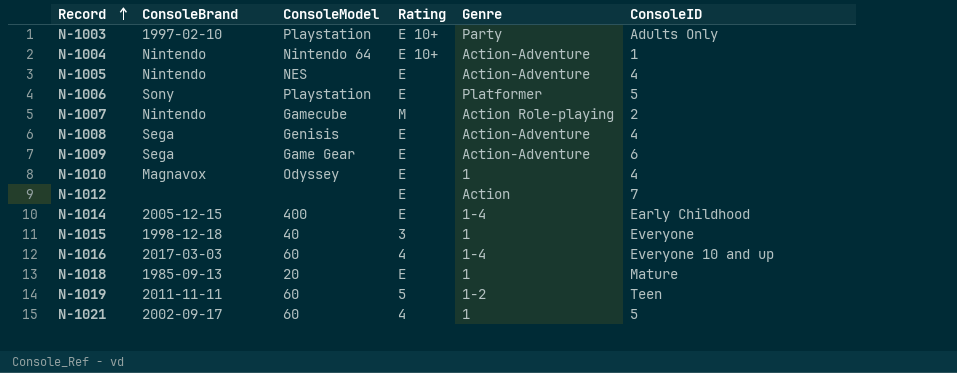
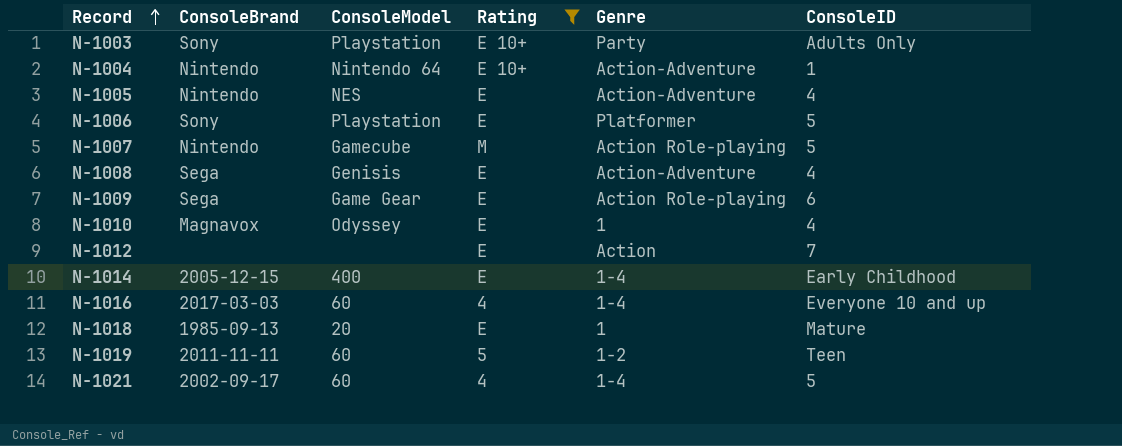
filter: none -> Rating != 3
N-1003 | ConsoleBrand: 1997-02-10 -> Sony
N-1007 | ConsoleID: 2 -> 5
N-1009 | Genre: Action-Adventure -> Action Role-playing
N-1021 | Genre: 1 -> 1-4

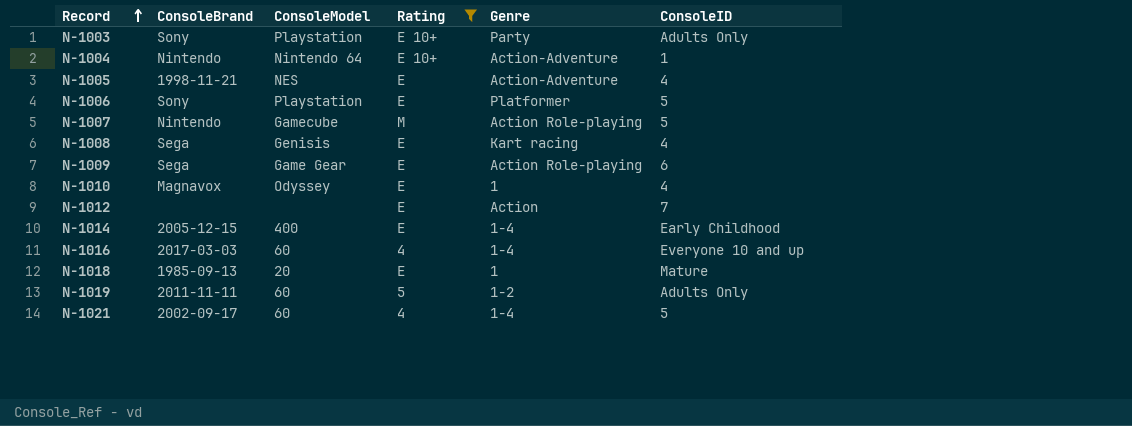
N-1005 | ConsoleBrand: Nintendo -> 1998-11-21
N-1008 | Genre: Action-Adventure -> Kart racing
N-1019 | ConsoleID: Teen -> Adults Only

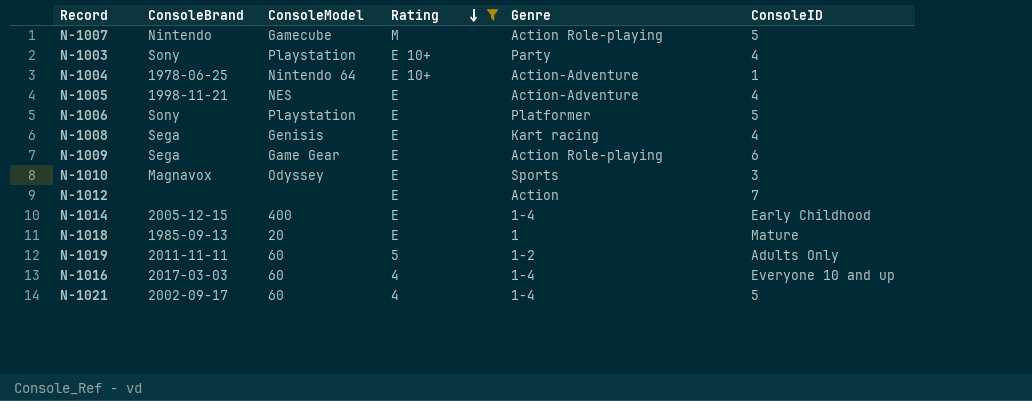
row order: Record ascending -> Rating descending
N-1003 | ConsoleID: Adults Only -> 4
N-1004 | ConsoleBrand: Nintendo -> 1978-06-25
N-1010 | Genre: 1 -> Sports
N-1010 | ConsoleID: 4 -> 3

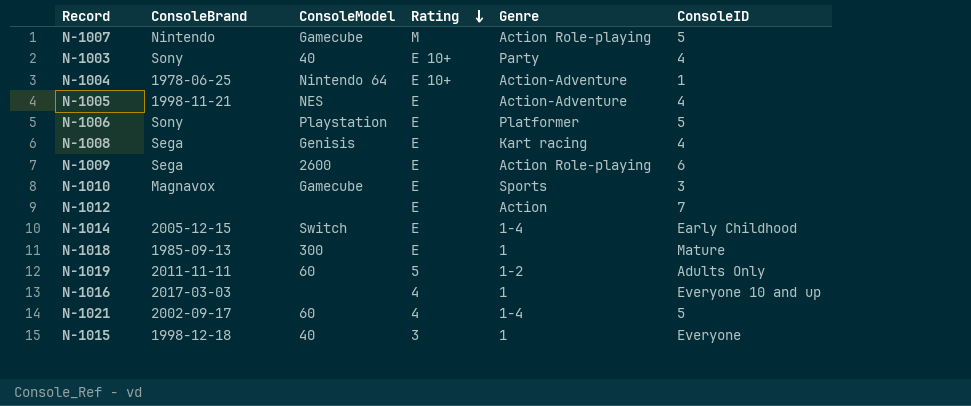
filter: Rating != 3 -> none
N-1003 | ConsoleModel: Playstation -> 40
N-1009 | ConsoleModel: Game Gear -> 2600
N-1010 | ConsoleModel: Odyssey -> Gamecube
N-1014 | ConsoleModel: 400 -> Switch
N-1018 | ConsoleModel: 20 -> 300
N-1016 | ConsoleModel: 60 -> none
N-1016 | Genre: 1-4 -> 1

